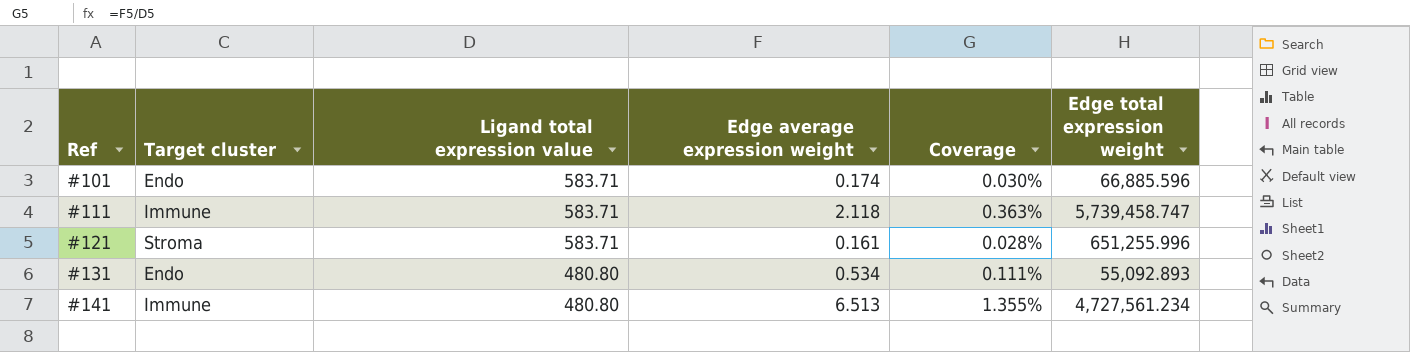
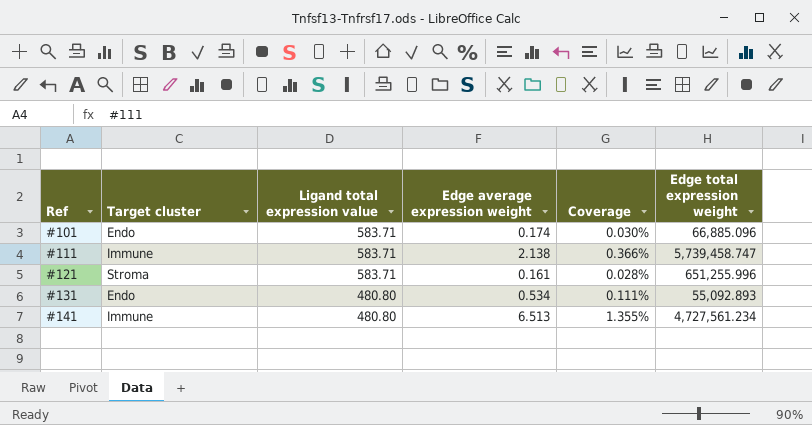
#101 | Edge total expression weight: 66,885.596 -> 66,885.096
#111 | Edge average expression weight: 2.118 -> 2.138
#111 | Coverage: 0.363% -> 0.366%

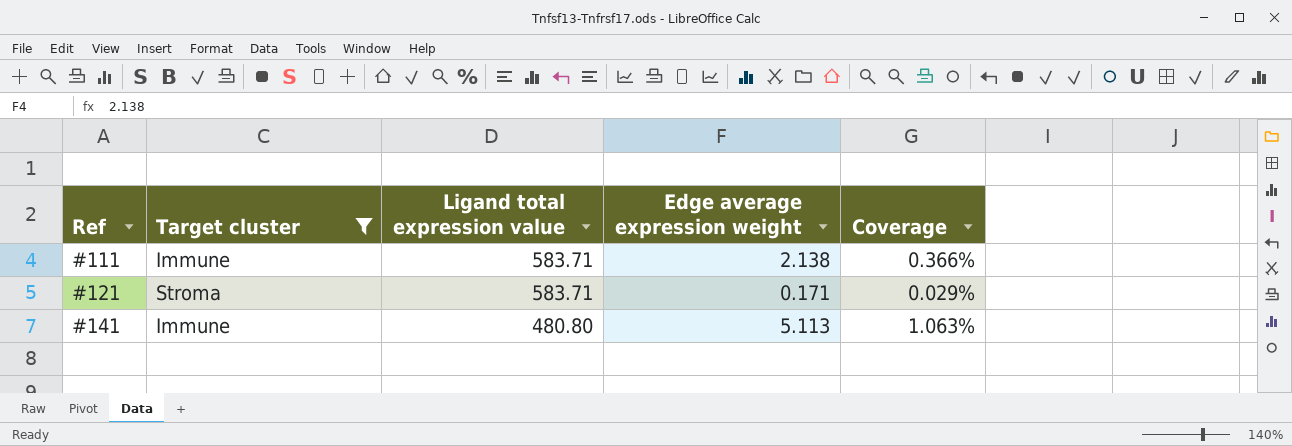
filter: none -> Target cluster != Endo
column Edge total expression weight | position: 6 -> none
#121 | Edge average expression weight: 0.161 -> 0.171
#121 | Coverage: 0.028% -> 0.029%
#141 | Edge average expression weight: 6.513 -> 5.113
#141 | Coverage: 1.355% -> 1.063%

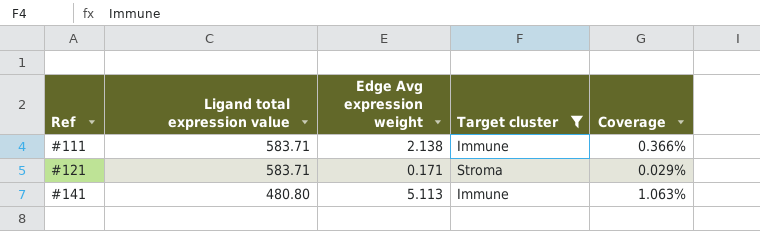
column name: Edge average expression weight -> Edge Avg expression weight
column Target cluster | position: 2 -> 4

